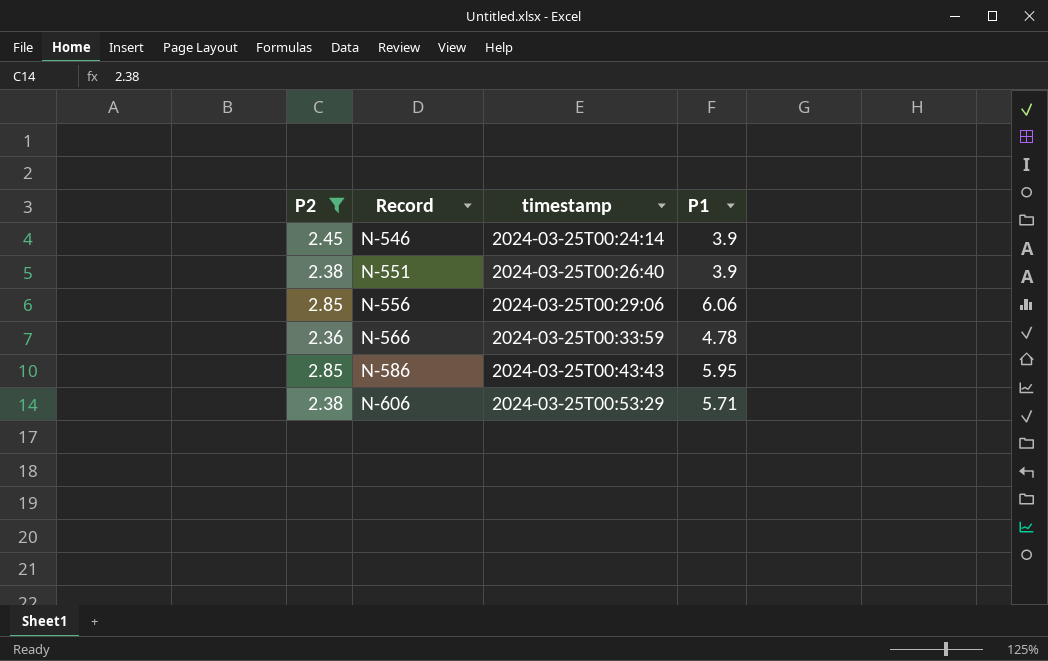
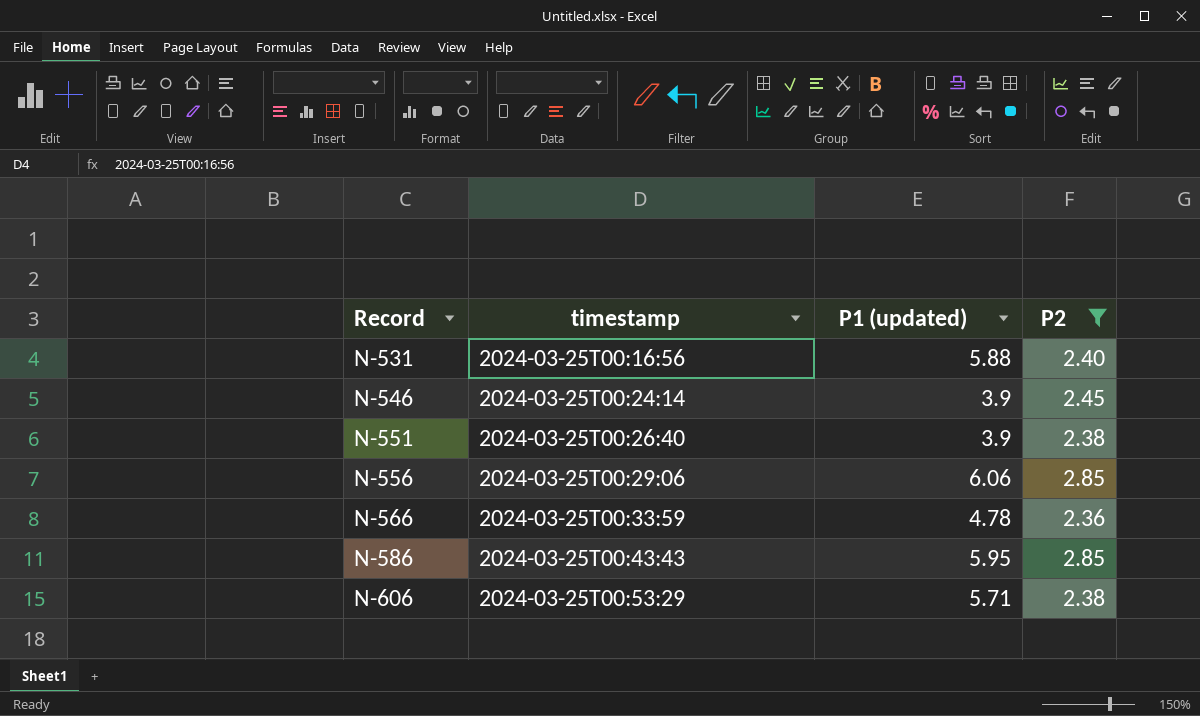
column name: P1 -> P1 (updated)
column P2 | position: 1 -> 4
row N-531: none -> 2024-03-25T00:16:56 | 5.88 | 2.40

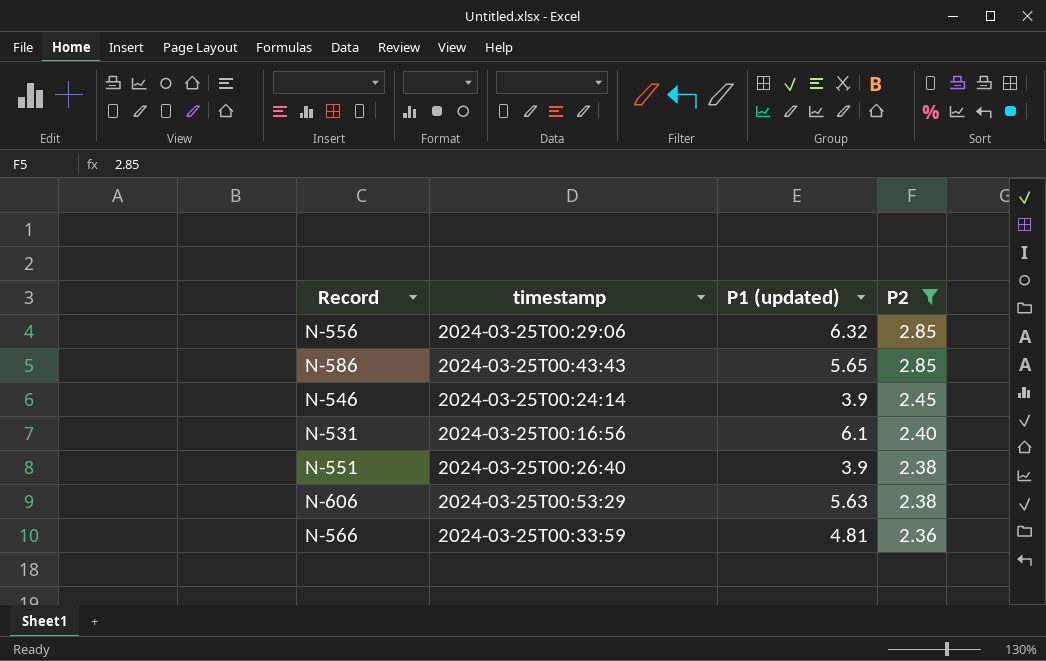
row order: Record ascending -> P2 descending
N-556 | P1 (updated): 6.06 -> 6.32
N-586 | P1 (updated): 5.95 -> 5.65
N-531 | P1 (updated): 5.88 -> 6.1
N-606 | P1 (updated): 5.71 -> 5.63
N-566 | P1 (updated): 4.78 -> 4.81

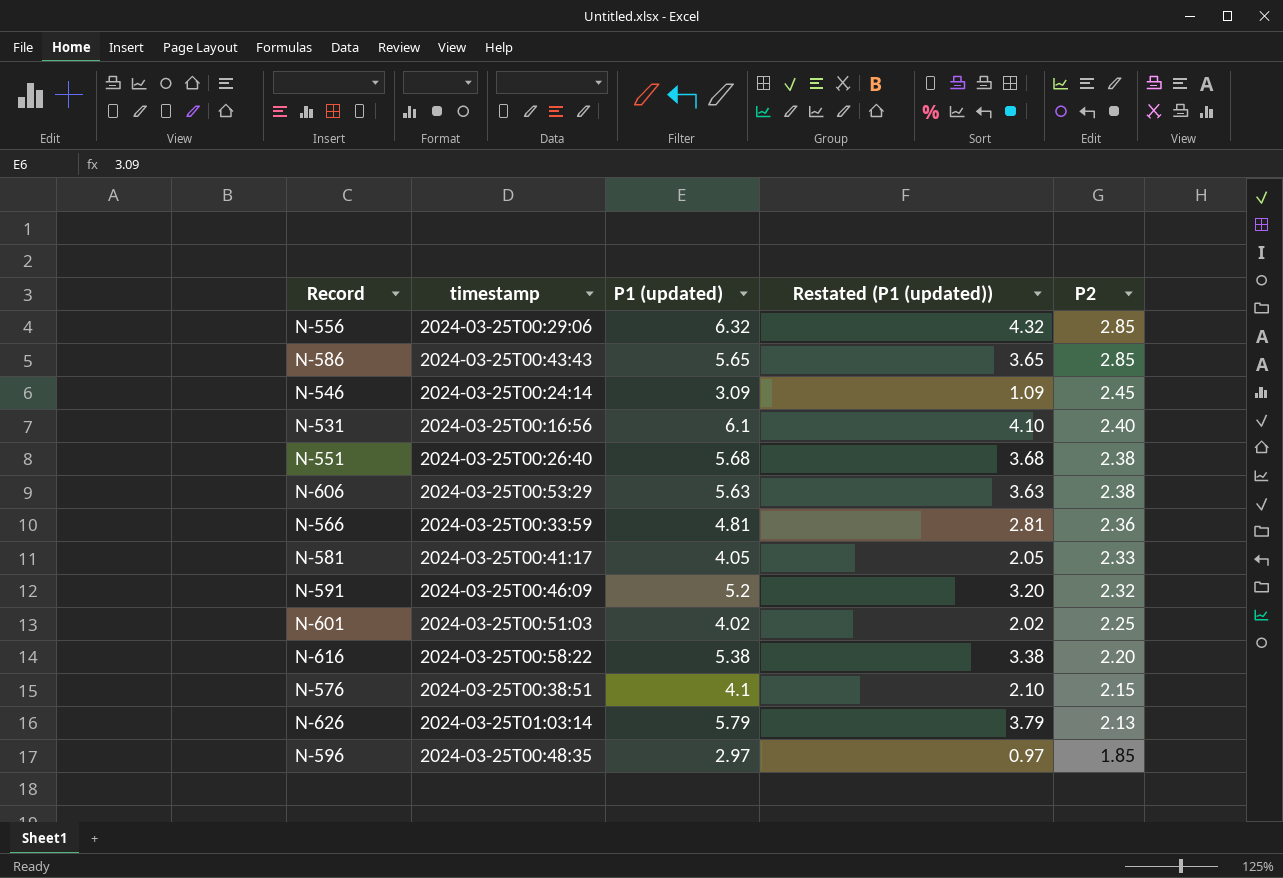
filter: P2 >= 2.36 -> none
column Restated (P1 (updated)) | formula: none -> [P1 (updated)] - 2
N-546 | P1 (updated): 3.9 -> 3.09
N-551 | P1 (updated): 3.9 -> 5.68

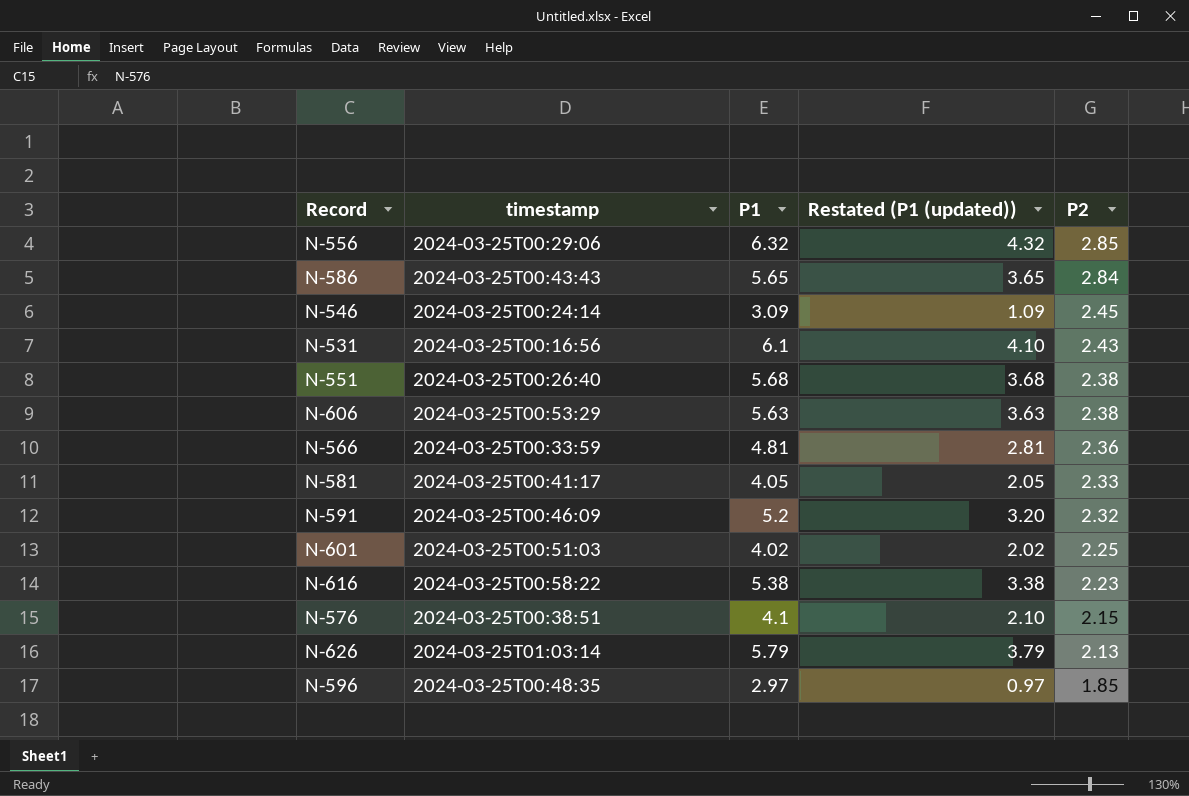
column name: P1 (updated) -> P1
N-586 | P2: 2.85 -> 2.84
N-531 | P2: 2.40 -> 2.43
N-616 | P2: 2.20 -> 2.23

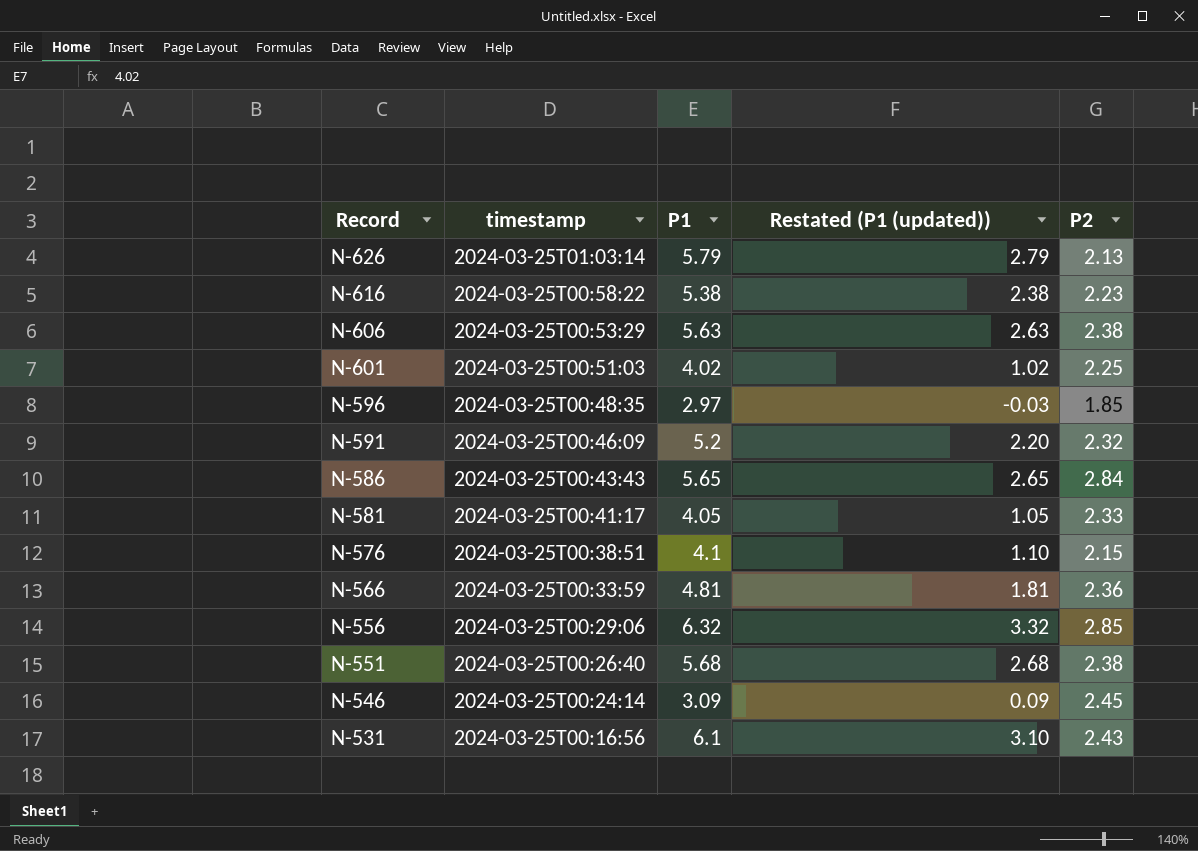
row order: P2 descending -> Record descending
column Restated (P1 (updated)) | formula: [P1] - 2 -> [P1] - 3

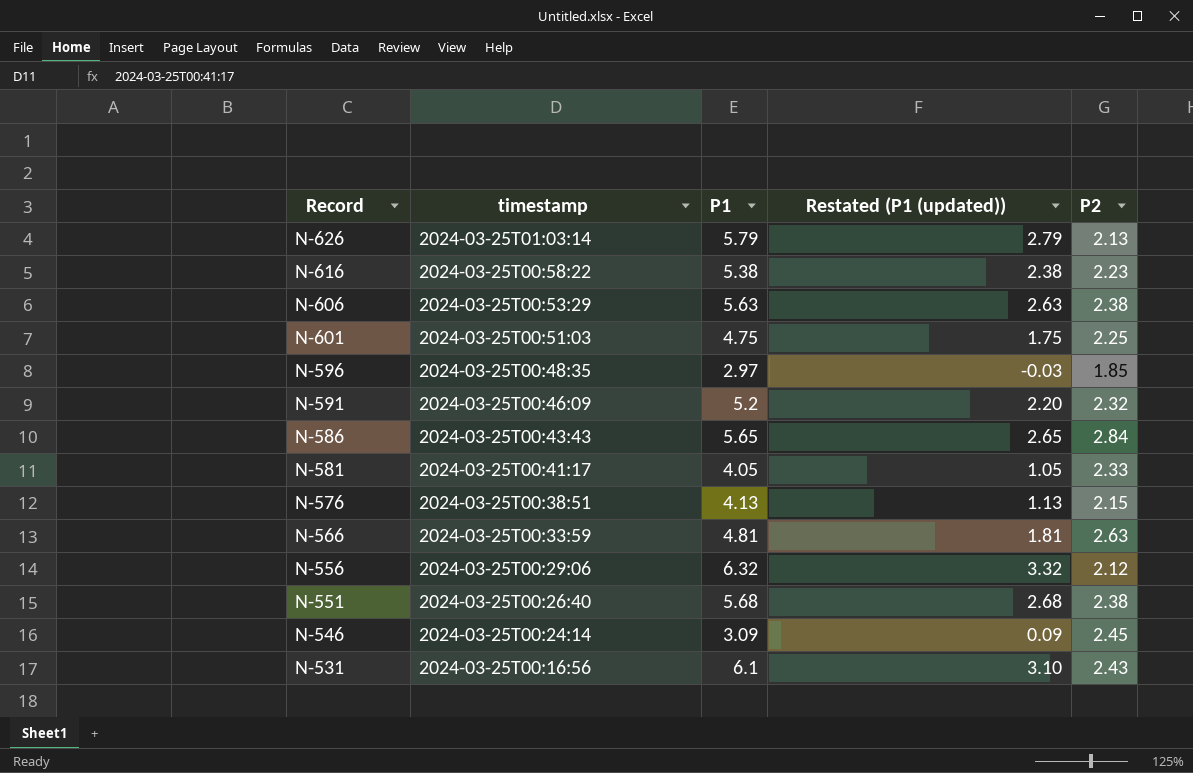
N-601 | P1: 4.02 -> 4.75
N-601 | Restated (P1 (updated)): 1.02 -> 1.75
N-576 | P1: 4.1 -> 4.13
N-576 | Restated (P1 (updated)): 1.10 -> 1.13
N-566 | P2: 2.36 -> 2.63
N-556 | P2: 2.85 -> 2.12

